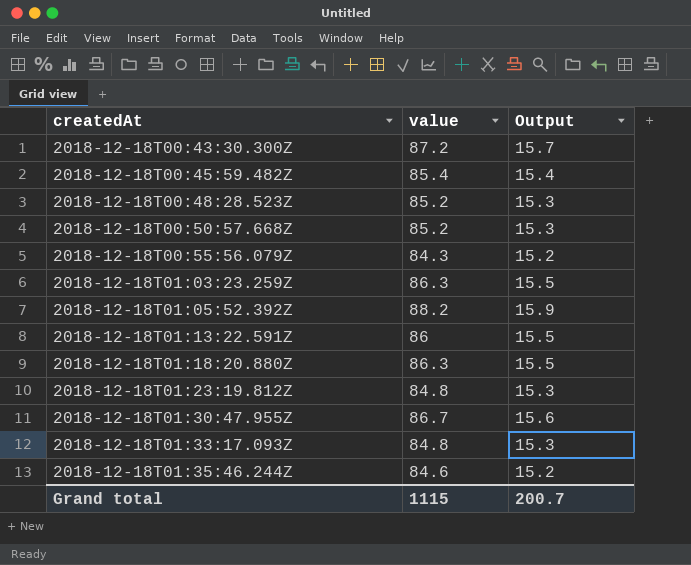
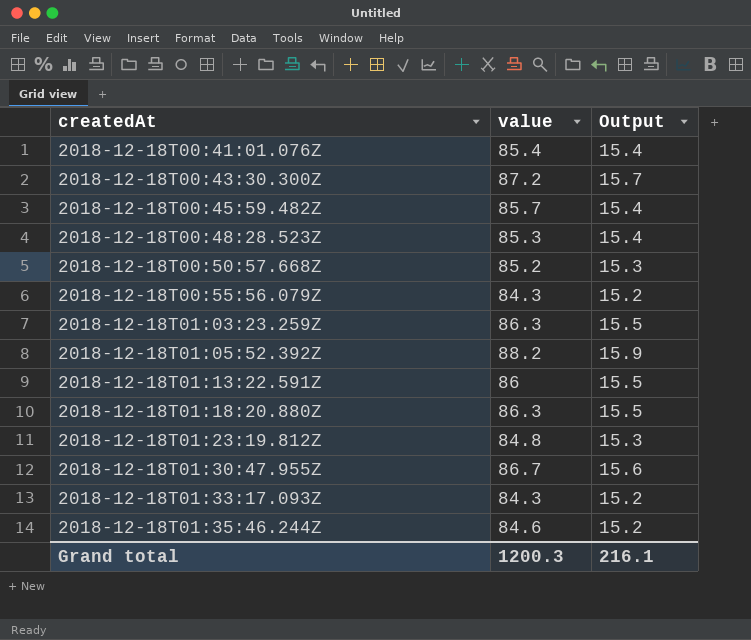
row 2018-12-18T00:41:01.076Z: none -> 85.4 | 15.4
2018-12-18T00:45:59.482Z | value: 85.4 -> 85.7
2018-12-18T00:48:28.523Z | value: 85.2 -> 85.3
2018-12-18T00:48:28.523Z | Output: 15.3 -> 15.4
2018-12-18T01:33:17.093Z | value: 84.8 -> 84.3
2018-12-18T01:33:17.093Z | Output: 15.3 -> 15.2
Grand total | value: 1115 -> 1200.3
Grand total | Output: 200.7 -> 216.1

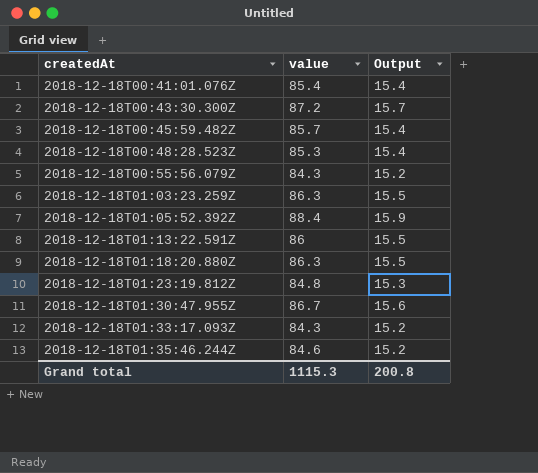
row 2018-12-18T00:50:57.668Z: 85.2 | 15.3 -> none
2018-12-18T01:05:52.392Z | value: 88.2 -> 88.4
Grand total | value: 1200.3 -> 1115.3
Grand total | Output: 216.1 -> 200.8

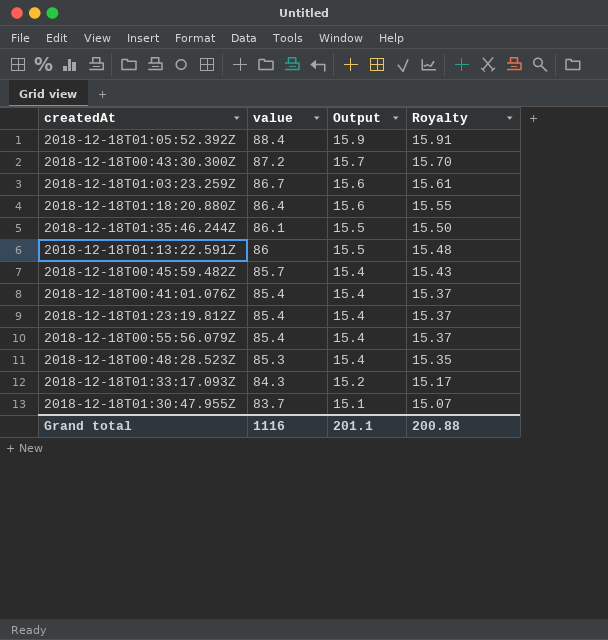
row order: createdAt ascending -> value descending
column Royalty | formula: none -> [value] * 0.18
2018-12-18T01:03:23.259Z | value: 86.3 -> 86.7
2018-12-18T01:03:23.259Z | Output: 15.5 -> 15.6
2018-12-18T01:18:20.880Z | value: 86.3 -> 86.4
2018-12-18T01:18:20.880Z | Output: 15.5 -> 15.6
2018-12-18T01:35:46.244Z | value: 84.6 -> 86.1
2018-12-18T01:35:46.244Z | Output: 15.2 -> 15.5
2018-12-18T01:23:19.812Z | value: 84.8 -> 85.4
2018-12-18T01:23:19.812Z | Output: 15.3 -> 15.4
2018-12-18T00:55:56.079Z | value: 84.3 -> 85.4
2018-12-18T00:55:56.079Z | Output: 15.2 -> 15.4
2018-12-18T01:30:47.955Z | value: 86.7 -> 83.7
2018-12-18T01:30:47.955Z | Output: 15.6 -> 15.1
Grand total | value: 1115.3 -> 1116
Grand total | Output: 200.8 -> 201.1

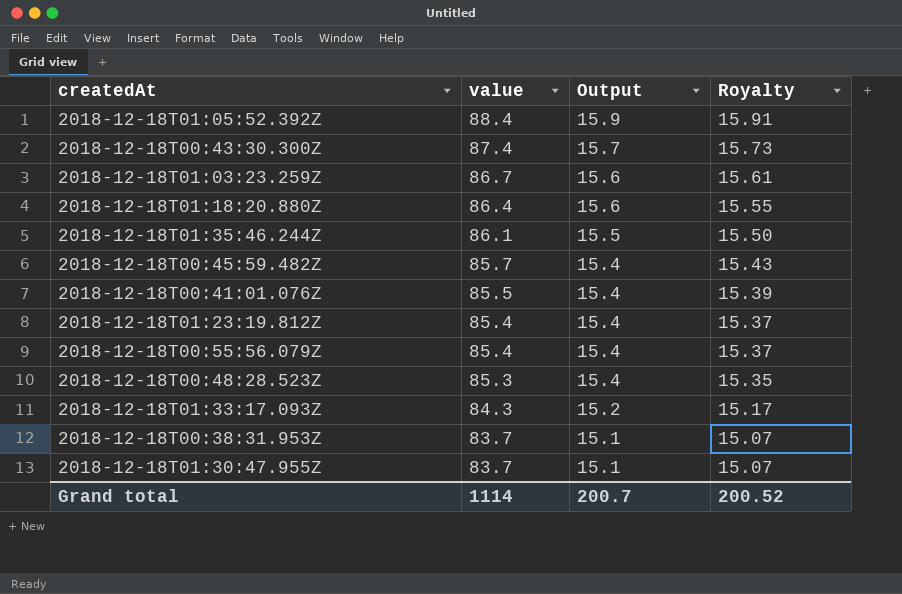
row 2018-12-18T01:13:22.591Z: 86 | 15.5 | 15.48 -> none
2018-12-18T00:43:30.300Z | value: 87.2 -> 87.4
2018-12-18T00:43:30.300Z | Royalty: 15.70 -> 15.73
2018-12-18T00:41:01.076Z | value: 85.4 -> 85.5
2018-12-18T00:41:01.076Z | Royalty: 15.37 -> 15.39
row 2018-12-18T00:38:31.953Z: none -> 83.7 | 15.1 | 15.07
Grand total | value: 1116 -> 1114
Grand total | Output: 201.1 -> 200.7
Grand total | Royalty: 200.88 -> 200.52

